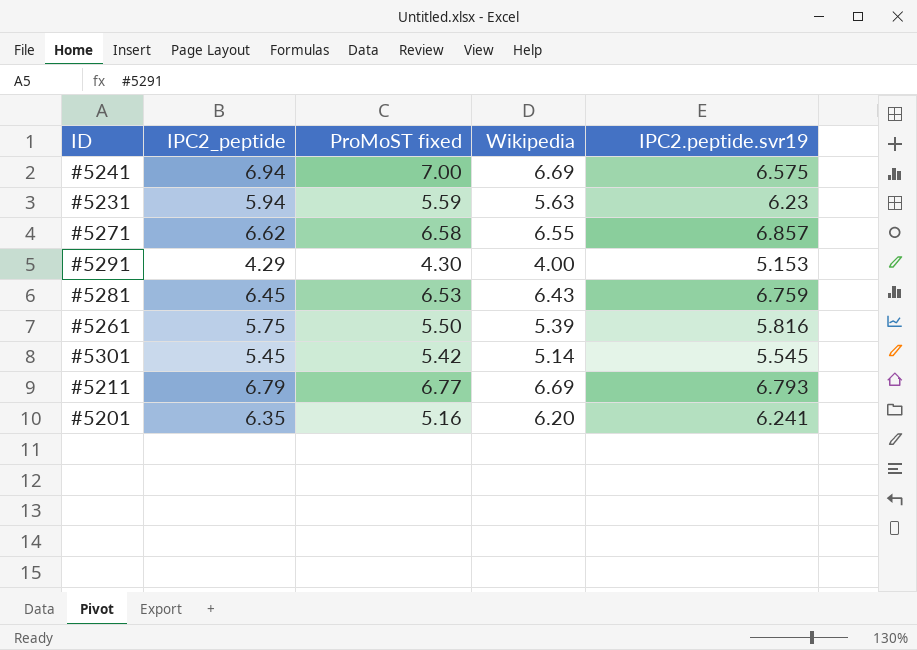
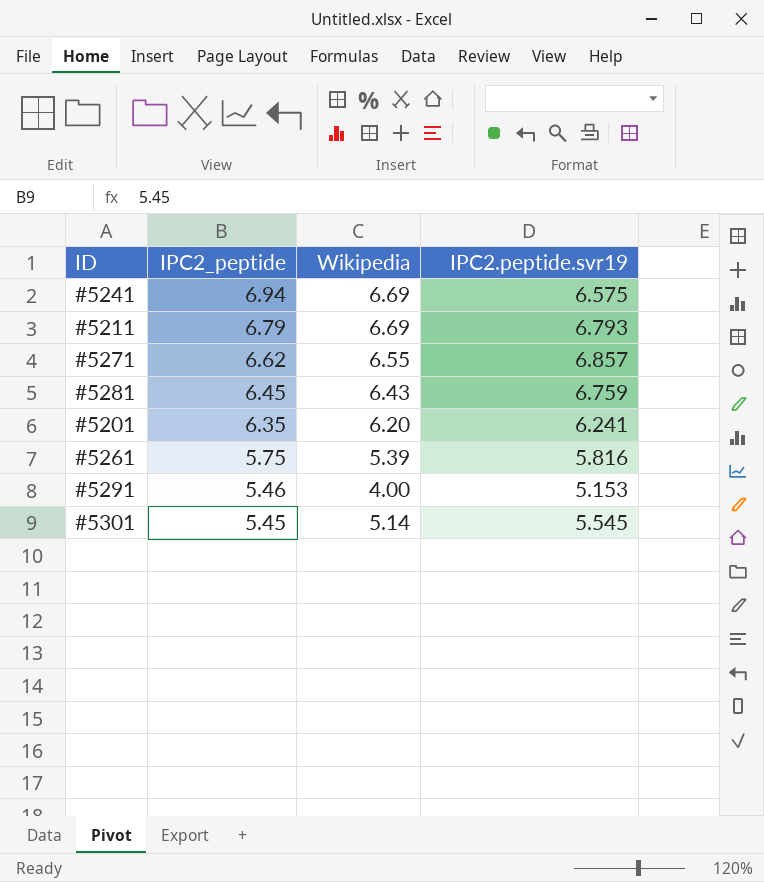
row order: none -> IPC2_peptide descending
column ProMoST fixed | position: 3 -> none
row #5231: 5.94 | 5.59 | 5.63 | 6.23 -> none
#5291 | IPC2_peptide: 4.29 -> 5.46

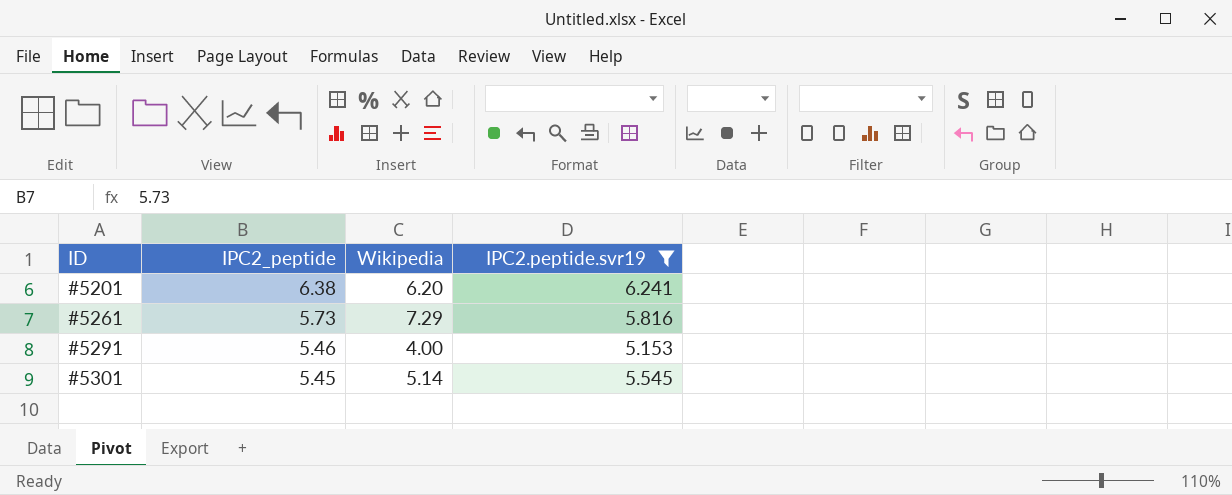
filter: none -> IPC2.peptide.svr19 <= 6.241
#5201 | IPC2_peptide: 6.35 -> 6.38
#5261 | IPC2_peptide: 5.75 -> 5.73
#5261 | Wikipedia: 5.39 -> 7.29

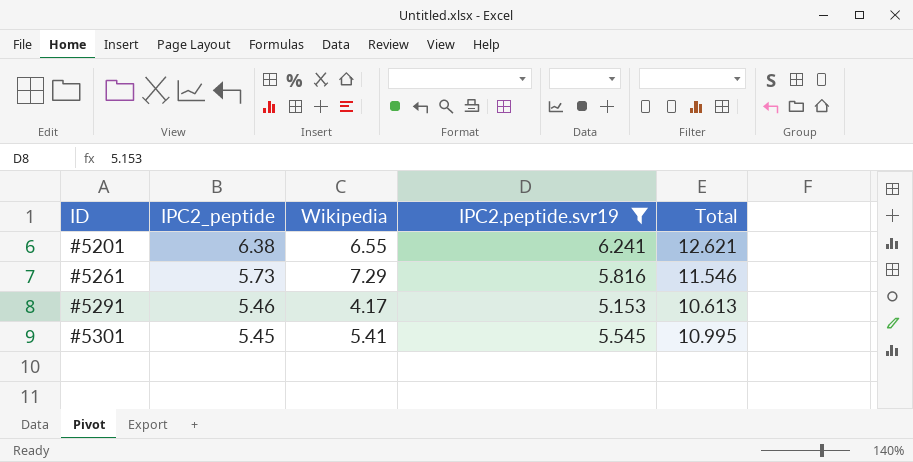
column Total | formula: none -> [IPC2_peptide] + [IPC2.peptide.svr19]
#5201 | Wikipedia: 6.20 -> 6.55
#5291 | Wikipedia: 4.00 -> 4.17
#5301 | Wikipedia: 5.14 -> 5.41

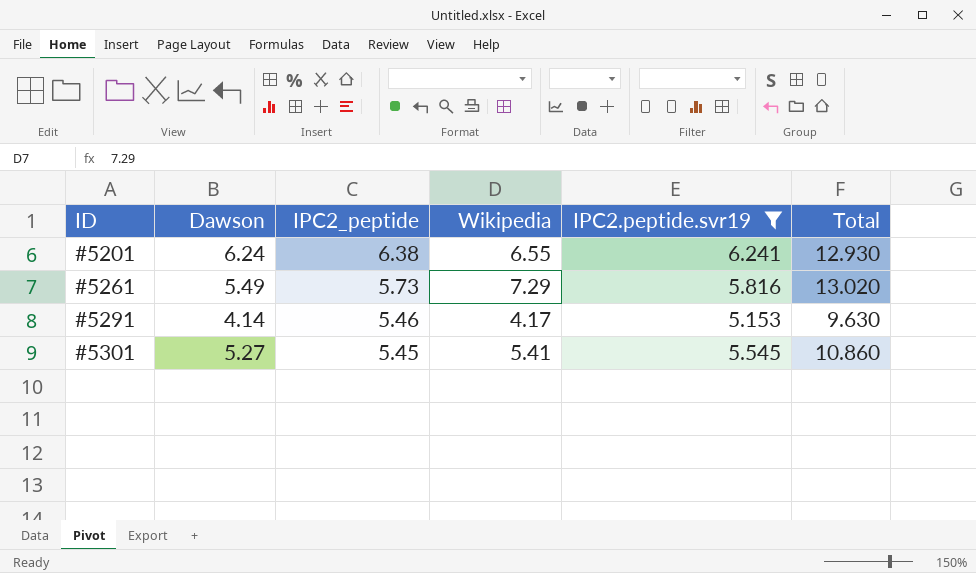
column Dawson | position: none -> 2
column Total | formula: [IPC2_peptide] + [IPC2.peptide.svr19] -> [IPC2_peptide] + [Wikipedia]

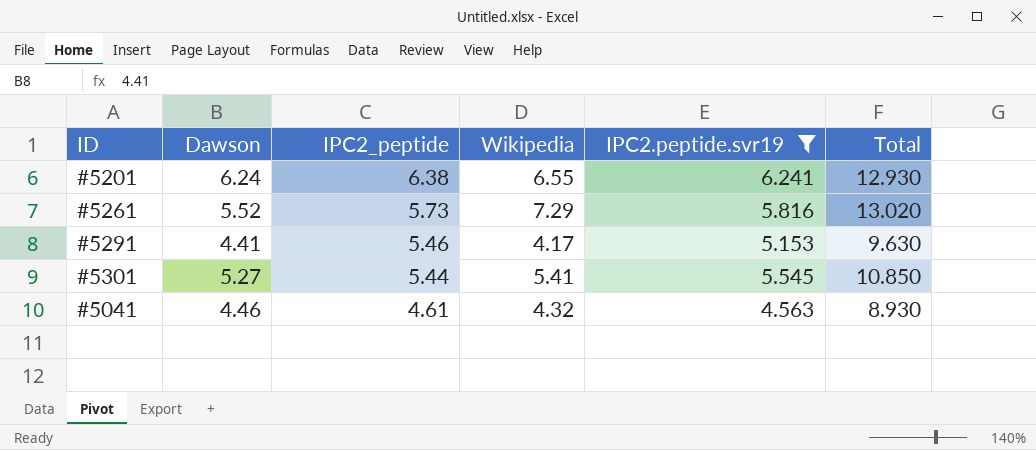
#5261 | Dawson: 5.49 -> 5.52
#5291 | Dawson: 4.14 -> 4.41
#5301 | IPC2_peptide: 5.45 -> 5.44
#5301 | Total: 10.860 -> 10.850
row #5041: none -> 4.46 | 4.61 | 4.32 | 4.563 | 8.930

